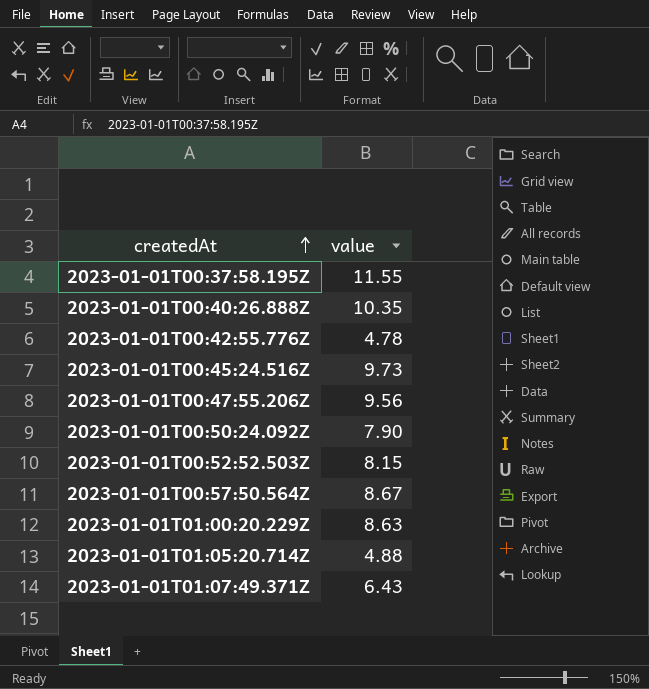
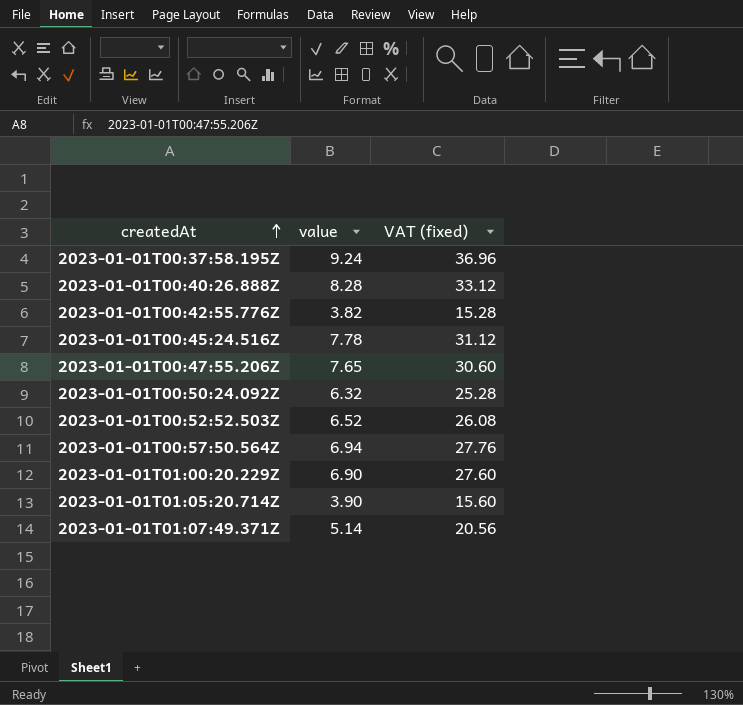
column VAT (fixed) | formula: none -> [value] * 4
2023-01-01T00:37:58.195Z | value: 11.55 -> 9.24
2023-01-01T00:40:26.888Z | value: 10.35 -> 8.28
2023-01-01T00:42:55.776Z | value: 4.78 -> 3.82
2023-01-01T00:45:24.516Z | value: 9.73 -> 7.78
2023-01-01T00:47:55.206Z | value: 9.56 -> 7.65
2023-01-01T00:50:24.092Z | value: 7.90 -> 6.32
2023-01-01T00:52:52.503Z | value: 8.15 -> 6.52
2023-01-01T00:57:50.564Z | value: 8.67 -> 6.94
2023-01-01T01:00:20.229Z | value: 8.63 -> 6.90
2023-01-01T01:05:20.714Z | value: 4.88 -> 3.90
2023-01-01T01:07:49.371Z | value: 6.43 -> 5.14

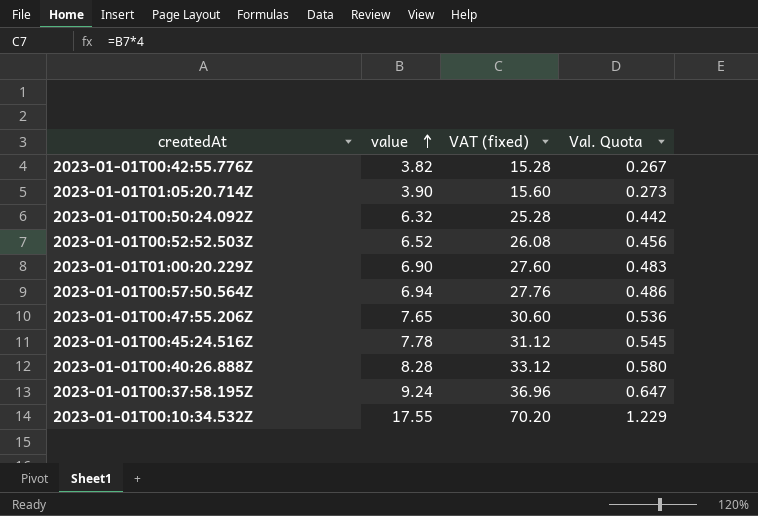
row order: createdAt ascending -> value ascending
column Val. Quota | formula: none -> [value] * 0.07
row 2023-01-01T01:07:49.371Z: 5.14 | 20.56 -> none
row 2023-01-01T00:10:34.532Z: none -> 17.55 | 70.20 | 1.229

